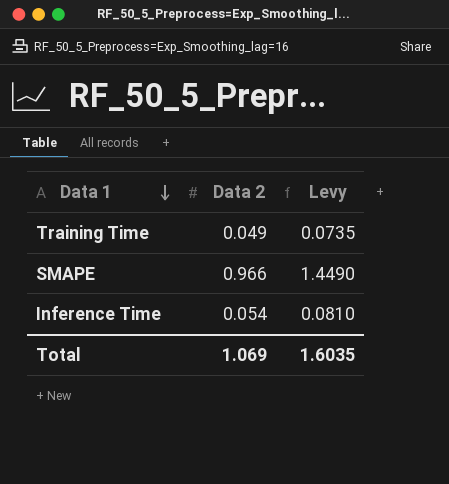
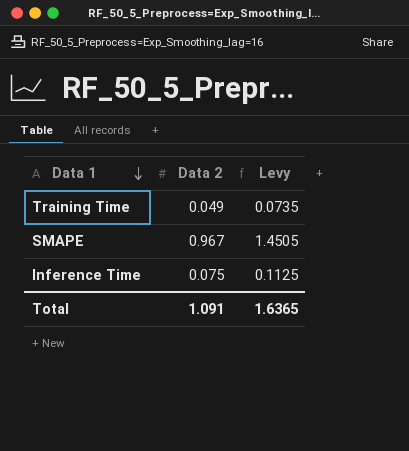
SMAPE | Data 2: 0.966 -> 0.967
SMAPE | Levy: 1.4490 -> 1.4505
Inference Time | Data 2: 0.054 -> 0.075
Inference Time | Levy: 0.0810 -> 0.1125
Total | Data 2: 1.069 -> 1.091
Total | Levy: 1.6035 -> 1.6365

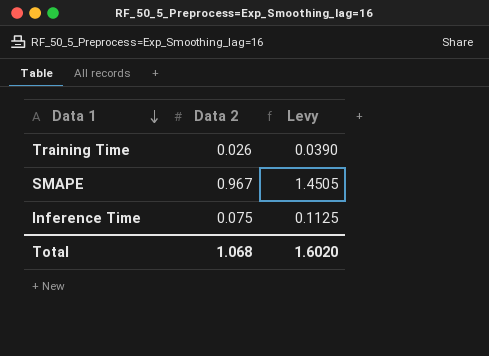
Training Time | Data 2: 0.049 -> 0.026
Training Time | Levy: 0.0735 -> 0.0390
Total | Data 2: 1.091 -> 1.068
Total | Levy: 1.6365 -> 1.6020

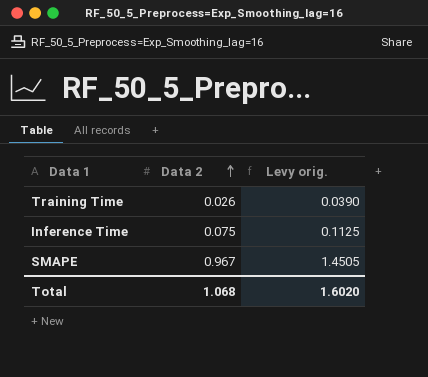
row order: Data 1 descending -> Data 2 ascending
column name: Levy -> Levy orig.

